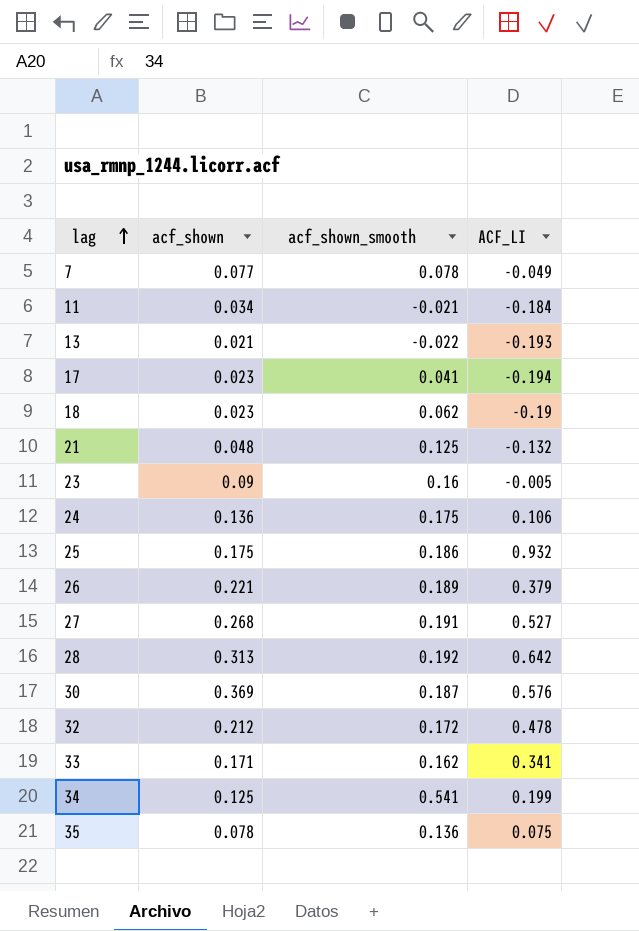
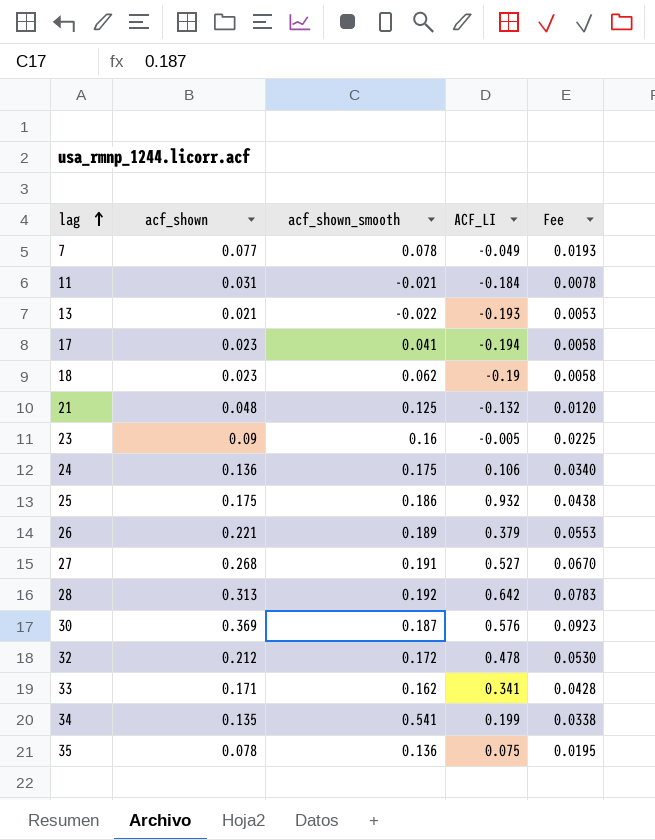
column Fee | formula: none -> [acf_shown] * 0.25
11 | acf_shown: 0.034 -> 0.031
34 | acf_shown: 0.125 -> 0.135

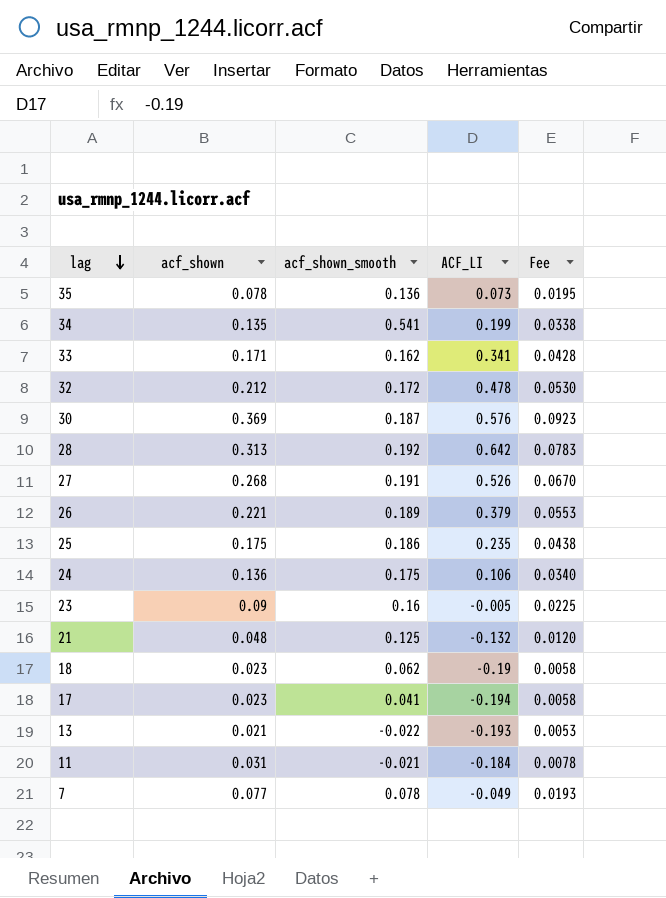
row order: lag ascending -> lag descending
35 | ACF_LI: 0.075 -> 0.073
27 | ACF_LI: 0.527 -> 0.526
25 | ACF_LI: 0.932 -> 0.235

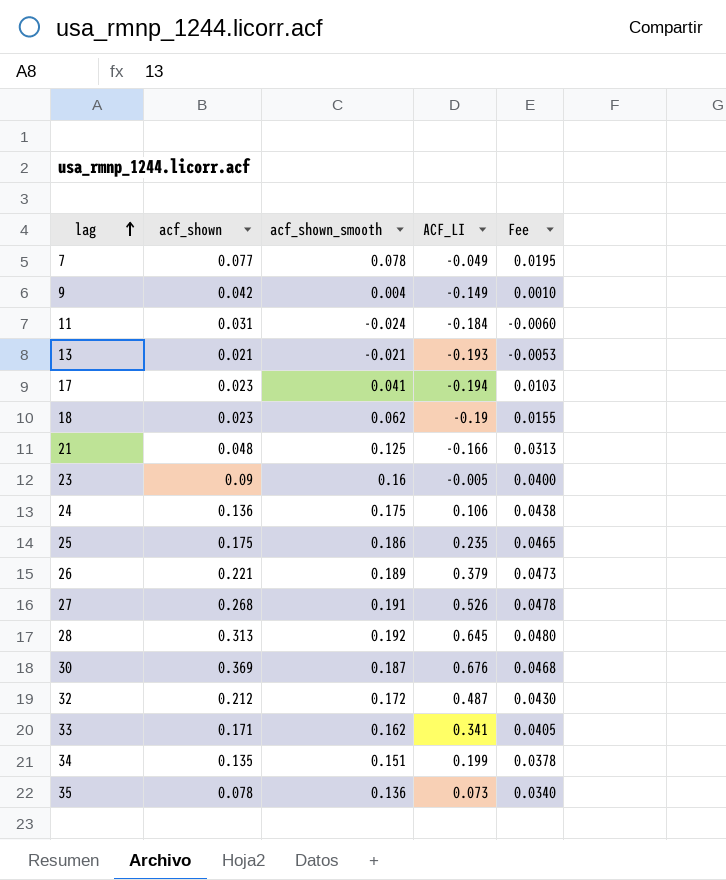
row order: lag descending -> lag ascending
column Fee | formula: [acf_shown] * 0.25 -> [acf_shown_smooth] * 0.25
row 9: none -> 0.042 | 0.004 | -0.149 | 0.0010
11 | acf_shown_smooth: -0.021 -> -0.024
13 | acf_shown_smooth: -0.022 -> -0.021
21 | ACF_LI: -0.132 -> -0.166
28 | ACF_LI: 0.642 -> 0.645
30 | ACF_LI: 0.576 -> 0.676
32 | ACF_LI: 0.478 -> 0.487
34 | acf_shown_smooth: 0.541 -> 0.151

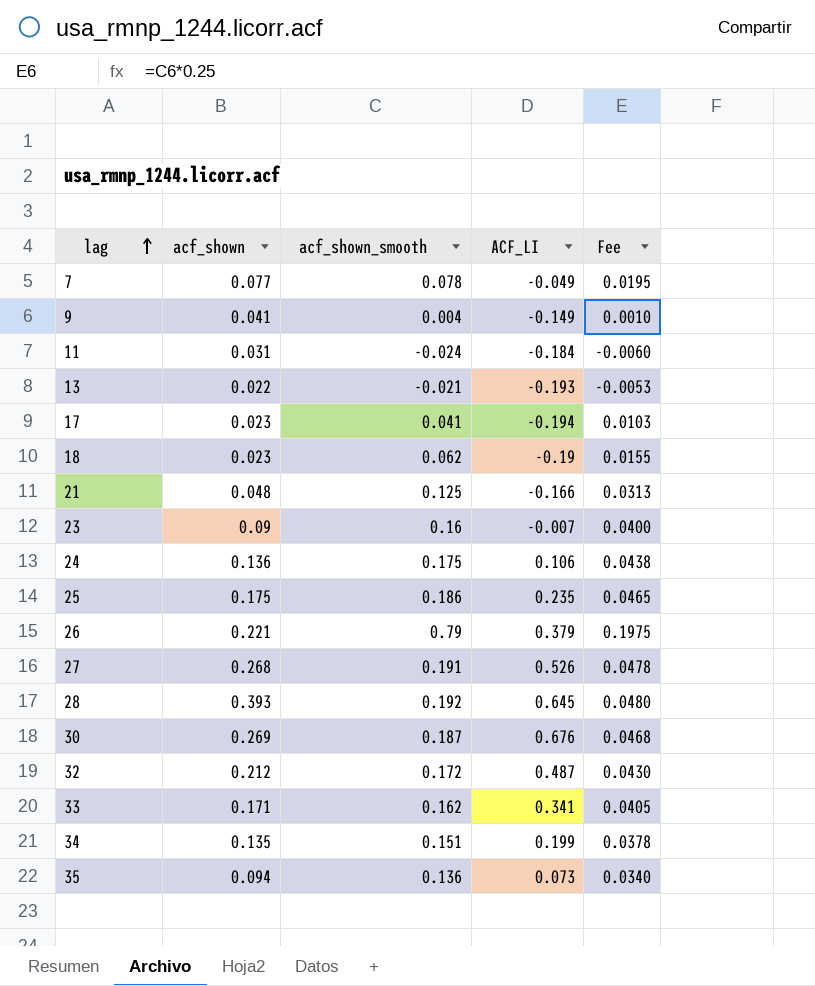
9 | acf_shown: 0.042 -> 0.041
13 | acf_shown: 0.021 -> 0.022
23 | ACF_LI: -0.005 -> -0.007
26 | acf_shown_smooth: 0.189 -> 0.79
26 | Fee: 0.0473 -> 0.1975
28 | acf_shown: 0.313 -> 0.393
30 | acf_shown: 0.369 -> 0.269
35 | acf_shown: 0.078 -> 0.094

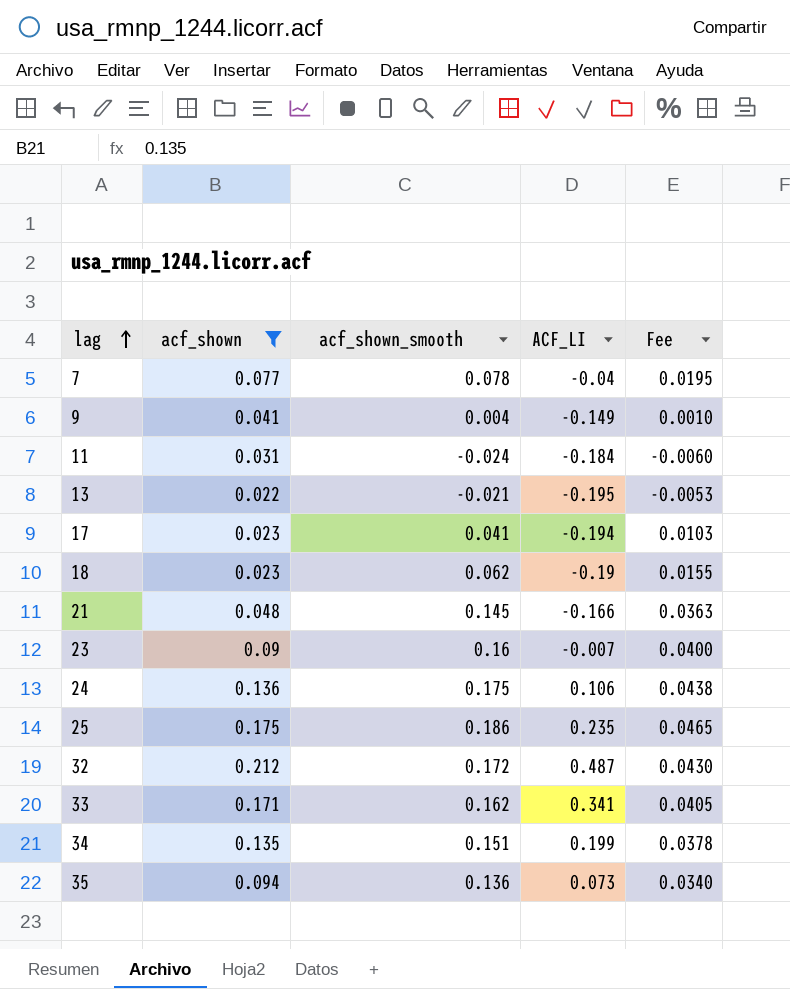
filter: none -> acf_shown <= 0.212
7 | ACF_LI: -0.049 -> -0.04
13 | ACF_LI: -0.193 -> -0.195
21 | acf_shown_smooth: 0.125 -> 0.145
21 | Fee: 0.0313 -> 0.0363

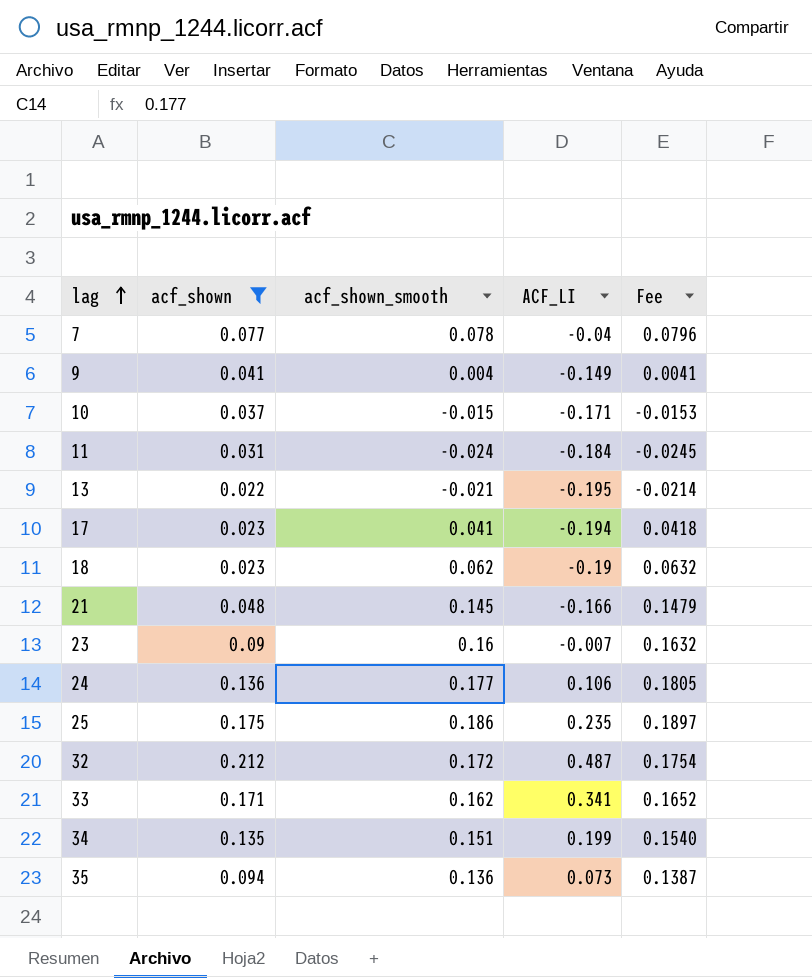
column Fee | formula: [acf_shown_smooth] * 0.25 -> [acf_shown_smooth] * 1.02
row 10: none -> 0.037 | -0.015 | -0.171 | -0.0153
24 | acf_shown_smooth: 0.175 -> 0.177

